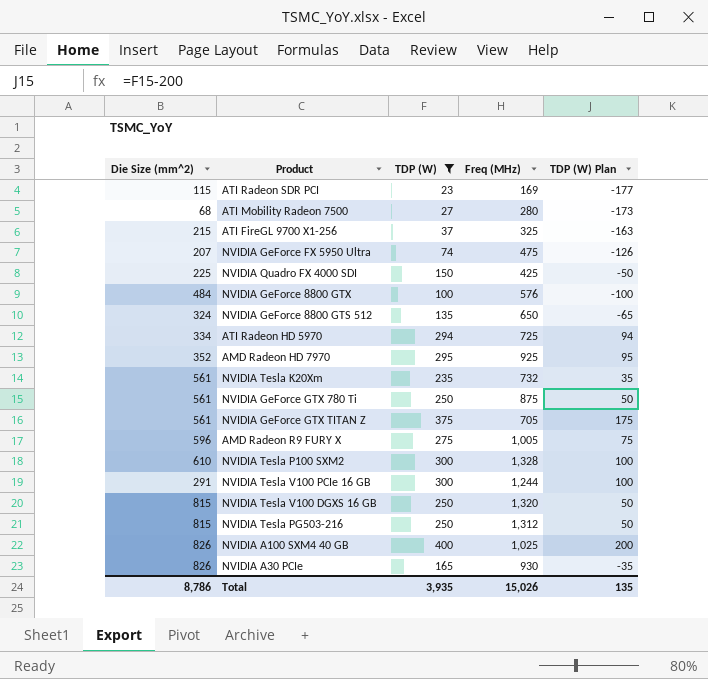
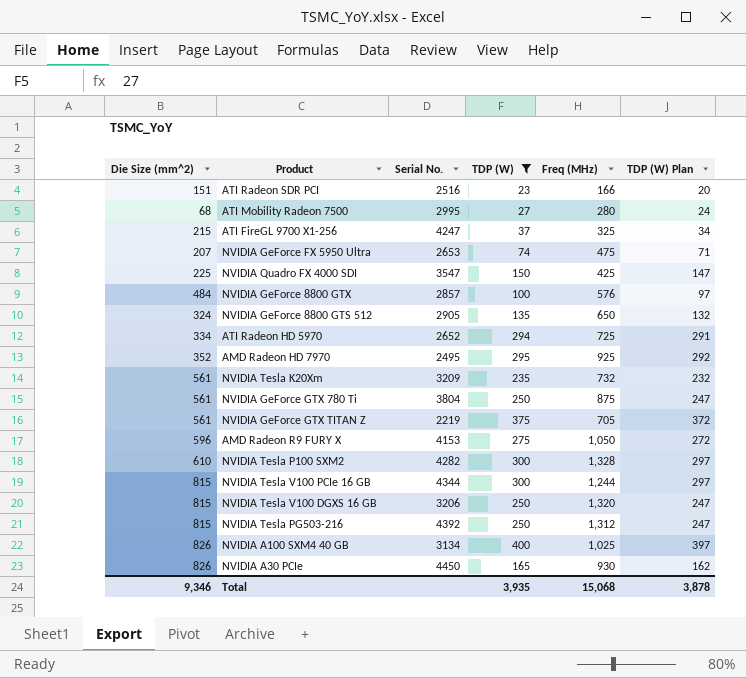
column Serial No. | position: none -> 3
column TDP (W) Plan | formula: [TDP (W)] - 200 -> [TDP (W)] - 3
ATI Radeon SDR PCI | Die Size (mm^2): 115 -> 151
ATI Radeon SDR PCI | Freq (MHz): 169 -> 166
AMD Radeon R9 FURY X | Freq (MHz): 1,005 -> 1,050
NVIDIA Tesla V100 PCIe 16 GB | Die Size (mm^2): 291 -> 815
Total | Die Size (mm^2): 8,786 -> 9,346
Total | Freq (MHz): 15,026 -> 15,068
Total | TDP (W) Plan: 135 -> 3,878

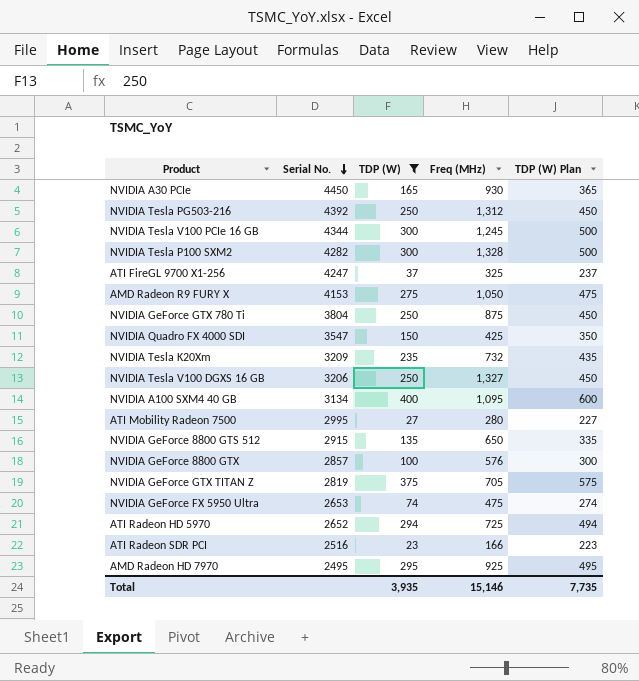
row order: none -> Serial No. descending
column Die Size (mm^2) | position: 1 -> none
column TDP (W) Plan | formula: [TDP (W)] - 3 -> [TDP (W)] + 200
NVIDIA Tesla V100 PCIe 16 GB | Freq (MHz): 1,244 -> 1,245
NVIDIA Tesla V100 DGXS 16 GB | Freq (MHz): 1,320 -> 1,327
NVIDIA A100 SXM4 40 GB | Freq (MHz): 1,025 -> 1,095
NVIDIA GeForce 8800 GTS 512 | Serial No.: 2905 -> 2915
NVIDIA GeForce GTX TITAN Z | Serial No.: 2219 -> 2819
Total | Freq (MHz): 15,068 -> 15,146
Total | TDP (W) Plan: 3,878 -> 7,735

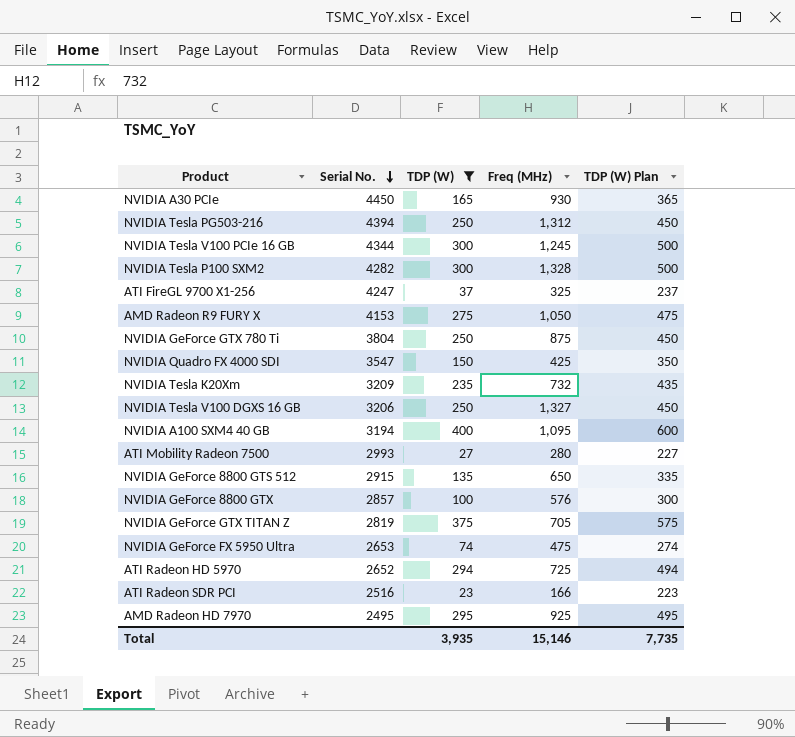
NVIDIA Tesla PG503-216 | Serial No.: 4392 -> 4394
NVIDIA A100 SXM4 40 GB | Serial No.: 3134 -> 3194
ATI Mobility Radeon 7500 | Serial No.: 2995 -> 2993

